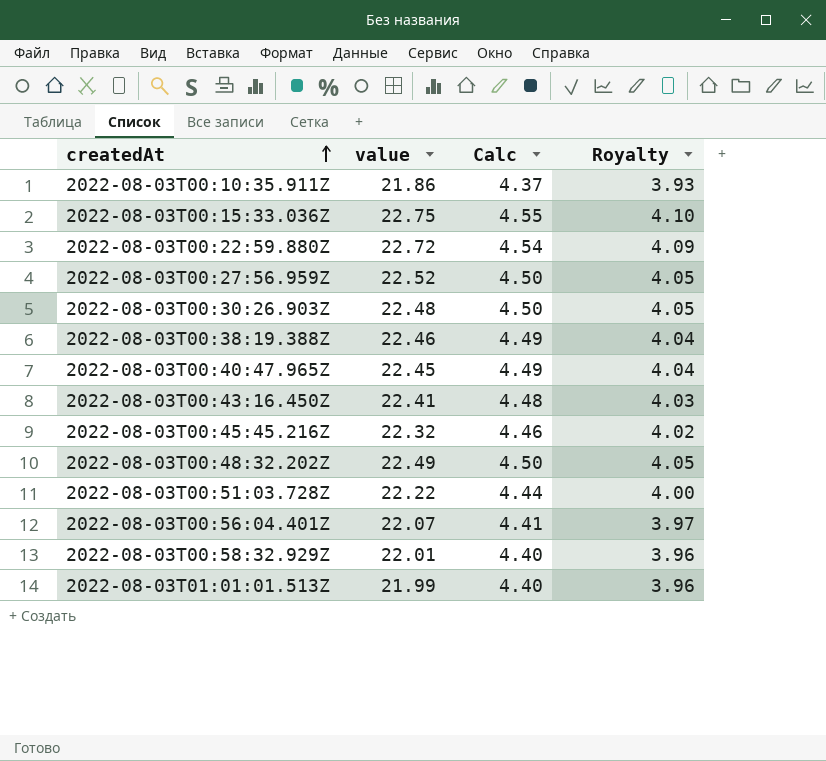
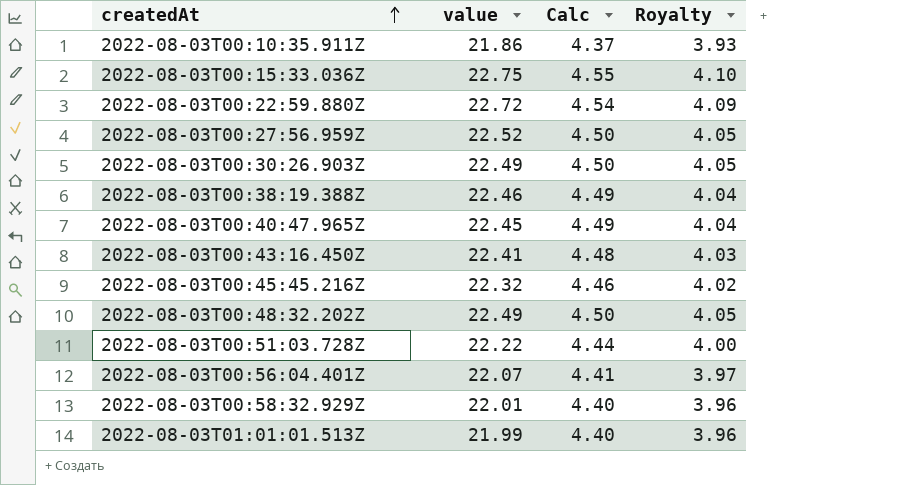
2022-08-03T00:30:26.903Z | value: 22.48 -> 22.49

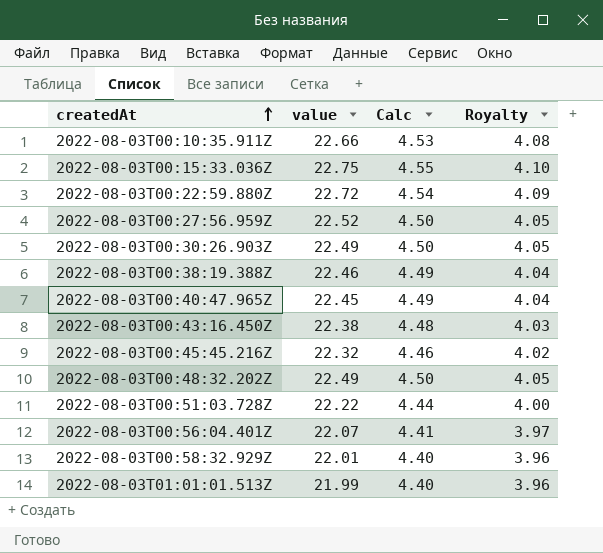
2022-08-03T00:10:35.911Z | value: 21.86 -> 22.66
2022-08-03T00:10:35.911Z | Calc: 4.37 -> 4.53
2022-08-03T00:10:35.911Z | Royalty: 3.93 -> 4.08
2022-08-03T00:43:16.450Z | value: 22.41 -> 22.38

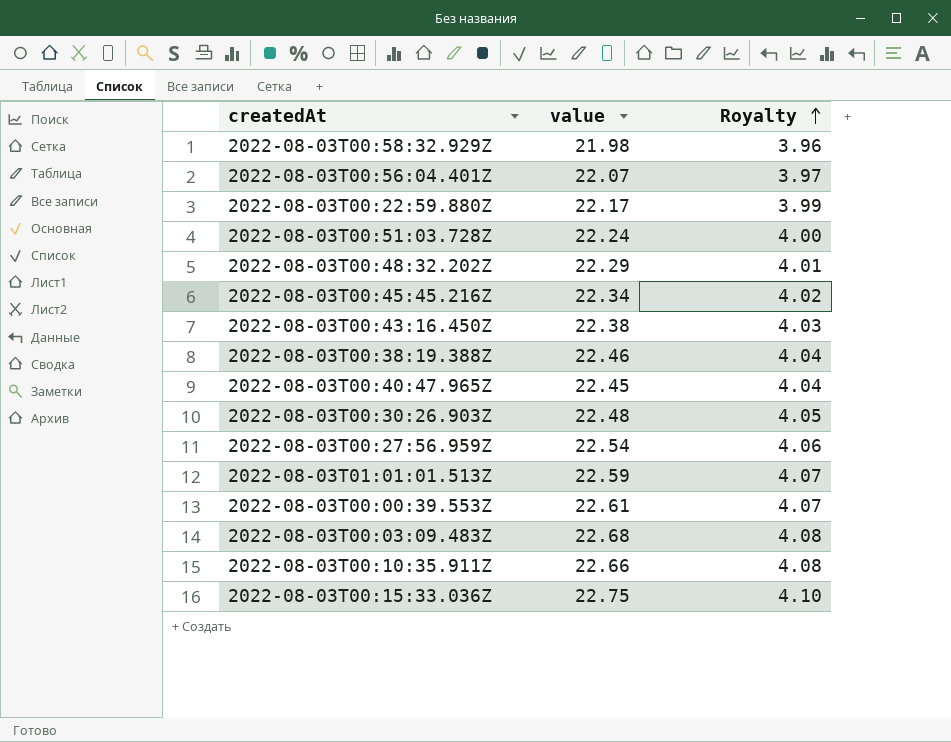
row order: createdAt ascending -> Royalty ascending
column Calc | formula: [value] * 0.2 -> none
2022-08-03T00:58:32.929Z | value: 22.01 -> 21.98
2022-08-03T00:22:59.880Z | value: 22.72 -> 22.17
2022-08-03T00:22:59.880Z | Royalty: 4.09 -> 3.99
2022-08-03T00:51:03.728Z | value: 22.22 -> 22.24
2022-08-03T00:48:32.202Z | value: 22.49 -> 22.29
2022-08-03T00:48:32.202Z | Royalty: 4.05 -> 4.01
2022-08-03T00:45:45.216Z | value: 22.32 -> 22.34
2022-08-03T00:30:26.903Z | value: 22.49 -> 22.48
2022-08-03T00:27:56.959Z | value: 22.52 -> 22.54
2022-08-03T00:27:56.959Z | Royalty: 4.05 -> 4.06
2022-08-03T01:01:01.513Z | value: 21.99 -> 22.59
2022-08-03T01:01:01.513Z | Royalty: 3.96 -> 4.07
row 2022-08-03T00:00:39.553Z: none -> 22.61 | 4.07
row 2022-08-03T00:03:09.483Z: none -> 22.68 | 4.08

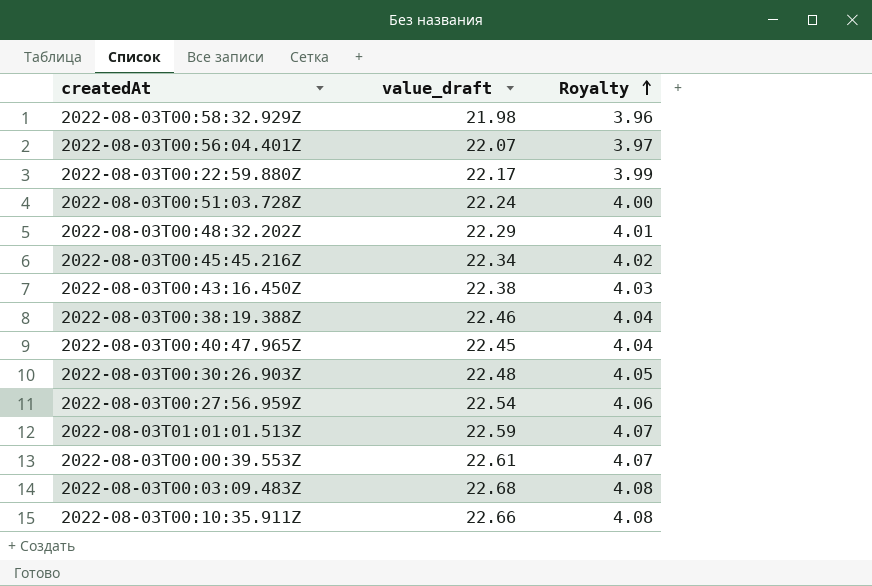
column name: value -> value_draft
row 2022-08-03T00:15:33.036Z: 22.75 | 4.10 -> none

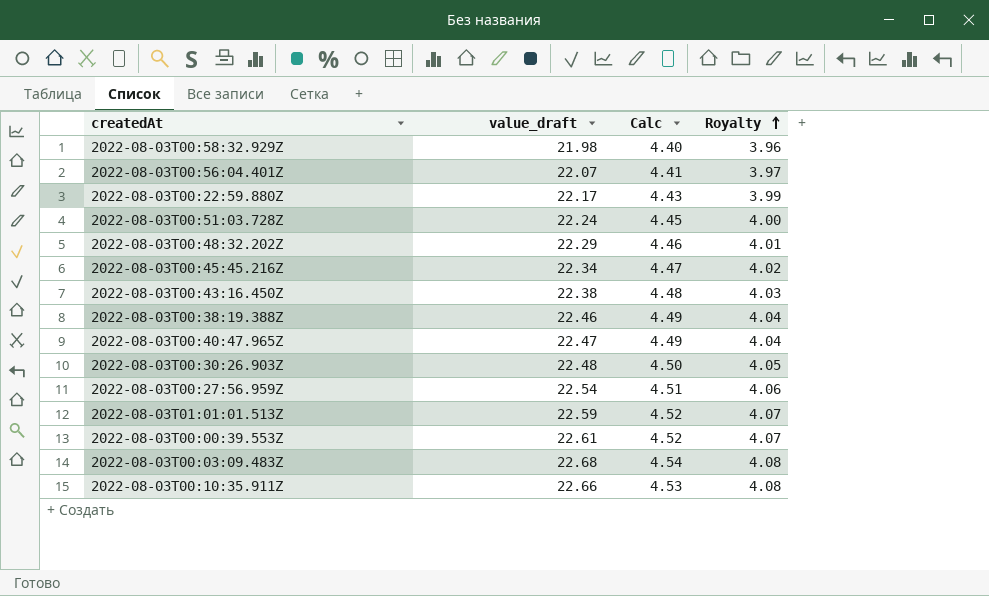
column Calc | formula: none -> [value_draft] * 0.2
2022-08-03T00:40:47.965Z | value_draft: 22.45 -> 22.47

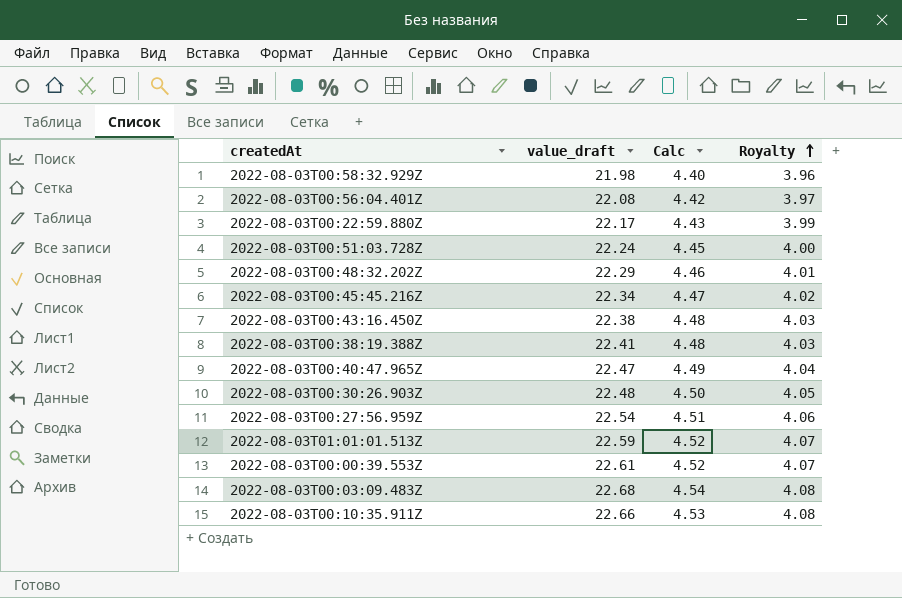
2022-08-03T00:56:04.401Z | value_draft: 22.07 -> 22.08
2022-08-03T00:56:04.401Z | Calc: 4.41 -> 4.42
2022-08-03T00:38:19.388Z | value_draft: 22.46 -> 22.41
2022-08-03T00:38:19.388Z | Calc: 4.49 -> 4.48
2022-08-03T00:38:19.388Z | Royalty: 4.04 -> 4.03

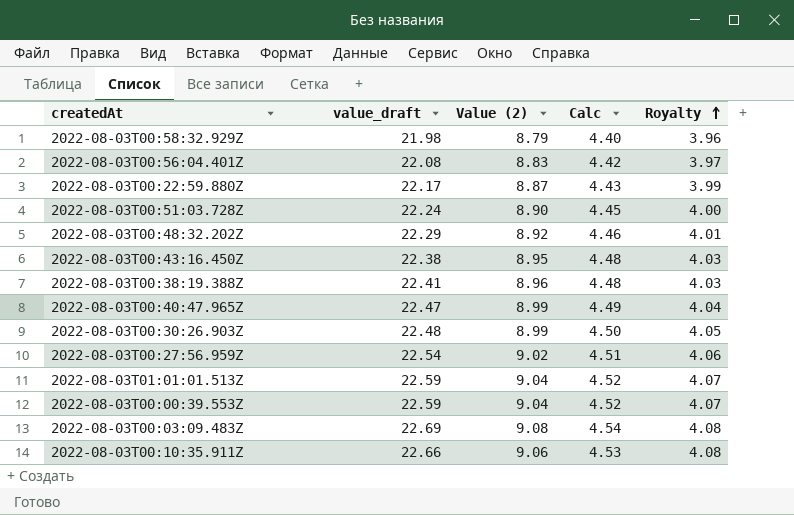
column Value (2) | formula: none -> [value_draft] * 0.4
row 2022-08-03T00:45:45.216Z: 22.34 | 4.47 | 4.02 -> none
2022-08-03T00:00:39.553Z | value_draft: 22.61 -> 22.59
2022-08-03T00:03:09.483Z | value_draft: 22.68 -> 22.69

